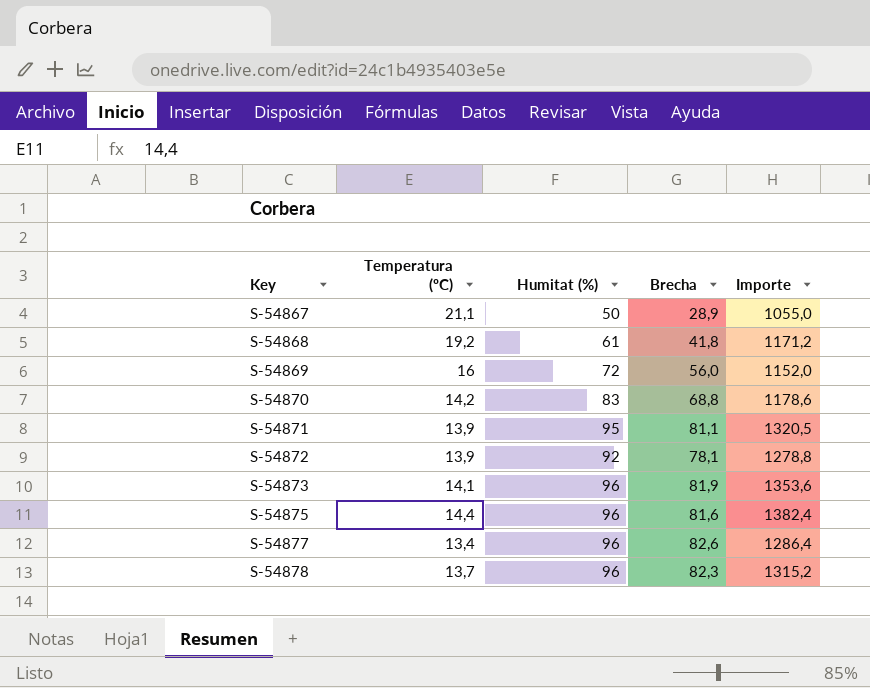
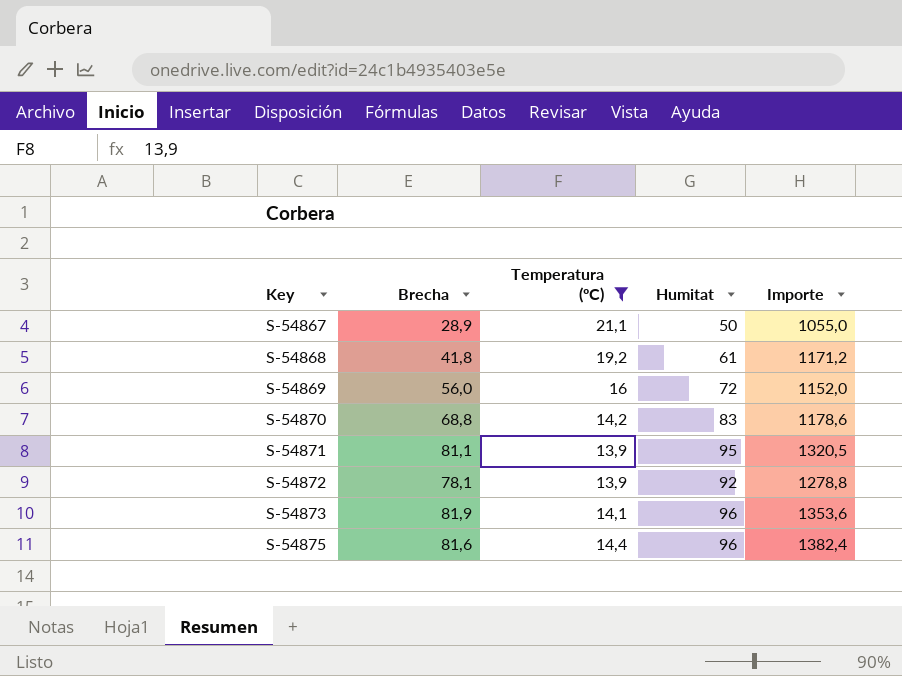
filter: none -> Temperatura (ºC) >= 13,9
column Brecha | position: 4 -> 2
column name: Humitat (%) -> Humitat

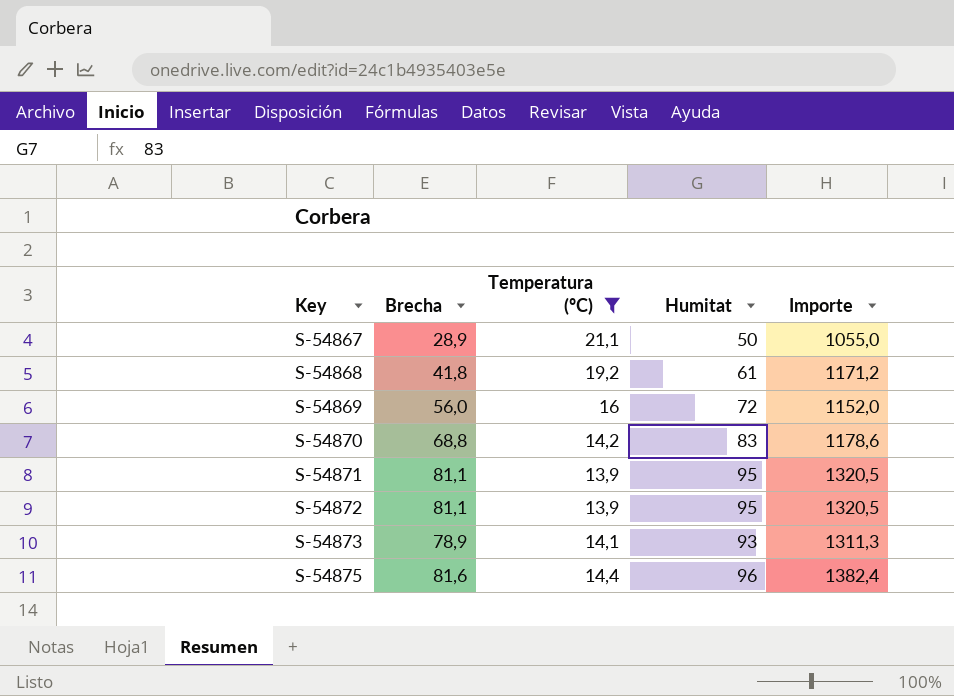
S-54872 | Brecha: 78,1 -> 81,1
S-54872 | Humitat: 92 -> 95
S-54872 | Importe: 1278,8 -> 1320,5
S-54873 | Brecha: 81,9 -> 78,9
S-54873 | Humitat: 96 -> 93
S-54873 | Importe: 1353,6 -> 1311,3

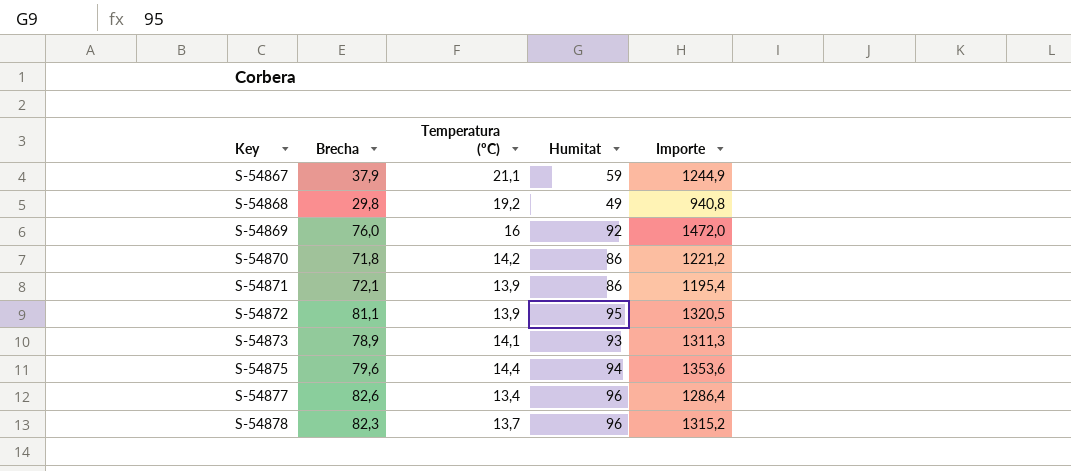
filter: Temperatura (ºC) >= 13,9 -> none
S-54867 | Brecha: 28,9 -> 37,9
S-54867 | Humitat: 50 -> 59
S-54867 | Importe: 1055,0 -> 1244,9
S-54868 | Brecha: 41,8 -> 29,8
S-54868 | Humitat: 61 -> 49
S-54868 | Importe: 1171,2 -> 940,8
S-54869 | Brecha: 56,0 -> 76,0
S-54869 | Humitat: 72 -> 92
S-54869 | Importe: 1152,0 -> 1472,0
S-54870 | Brecha: 68,8 -> 71,8
S-54870 | Humitat: 83 -> 86
S-54870 | Importe: 1178,6 -> 1221,2
S-54871 | Brecha: 81,1 -> 72,1
S-54871 | Humitat: 95 -> 86
S-54871 | Importe: 1320,5 -> 1195,4
S-54875 | Brecha: 81,6 -> 79,6
S-54875 | Humitat: 96 -> 94
S-54875 | Importe: 1382,4 -> 1353,6

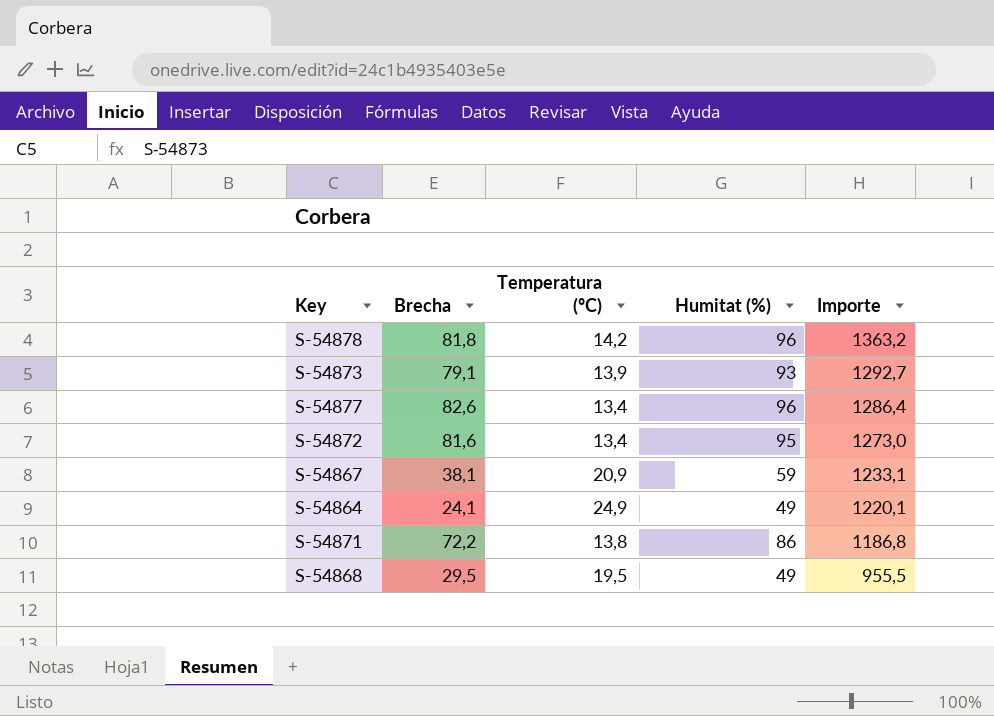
row order: Key ascending -> Importe descending
column name: Humitat -> Humitat (%)
row S-54869: 76,0 | 16 | 92 | 1472,0 -> none
row S-54870: 71,8 | 14,2 | 86 | 1221,2 -> none
row S-54875: 79,6 | 14,4 | 94 | 1353,6 -> none
S-54878 | Brecha: 82,3 -> 81,8
S-54878 | Temperatura (ºC): 13,7 -> 14,2
S-54878 | Importe: 1315,2 -> 1363,2
S-54873 | Brecha: 78,9 -> 79,1
S-54873 | Temperatura (ºC): 14,1 -> 13,9
S-54873 | Importe: 1311,3 -> 1292,7
S-54872 | Brecha: 81,1 -> 81,6
S-54872 | Temperatura (ºC): 13,9 -> 13,4
S-54872 | Importe: 1320,5 -> 1273,0
S-54867 | Brecha: 37,9 -> 38,1
S-54867 | Temperatura (ºC): 21,1 -> 20,9
S-54867 | Importe: 1244,9 -> 1233,1
row S-54864: none -> 24,1 | 24,9 | 49 | 1220,1
S-54871 | Brecha: 72,1 -> 72,2
S-54871 | Temperatura (ºC): 13,9 -> 13,8
S-54871 | Importe: 1195,4 -> 1186,8
S-54868 | Brecha: 29,8 -> 29,5
S-54868 | Temperatura (ºC): 19,2 -> 19,5
S-54868 | Importe: 940,8 -> 955,5

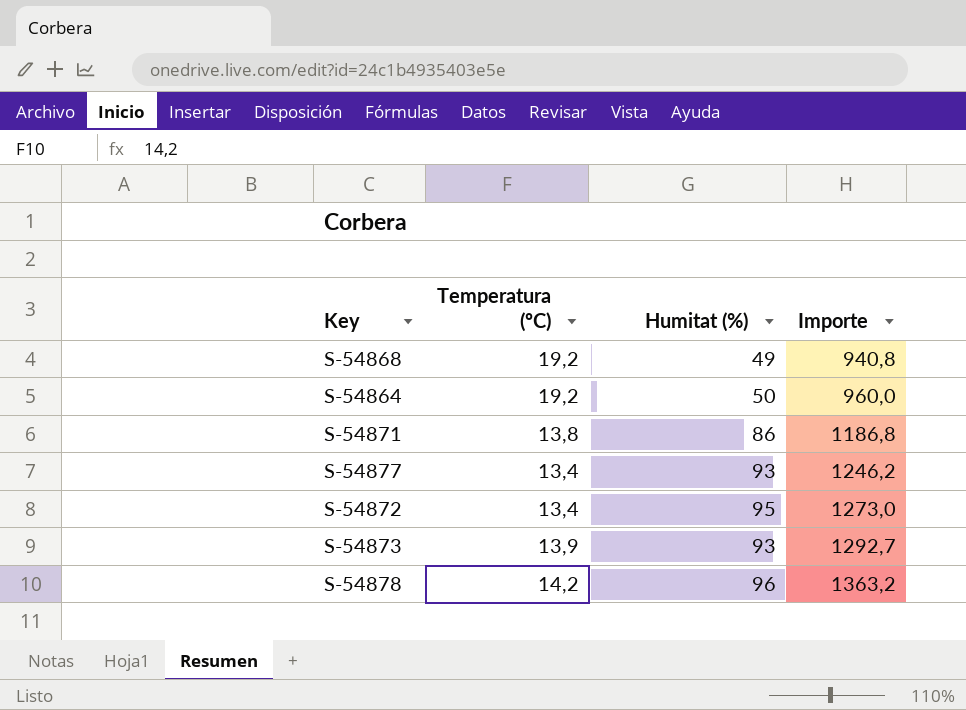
row order: Importe descending -> Importe ascending
column Brecha | formula: [Humitat (%)] - [Temperatura (ºC)] -> none
row S-54867: 38,1 | 20,9 | 59 | 1233,1 -> none
S-54868 | Temperatura (ºC): 19,5 -> 19,2
S-54868 | Importe: 955,5 -> 940,8
S-54864 | Temperatura (ºC): 24,9 -> 19,2
S-54864 | Humitat (%): 49 -> 50
S-54864 | Importe: 1220,1 -> 960,0
S-54877 | Humitat (%): 96 -> 93
S-54877 | Importe: 1286,4 -> 1246,2

